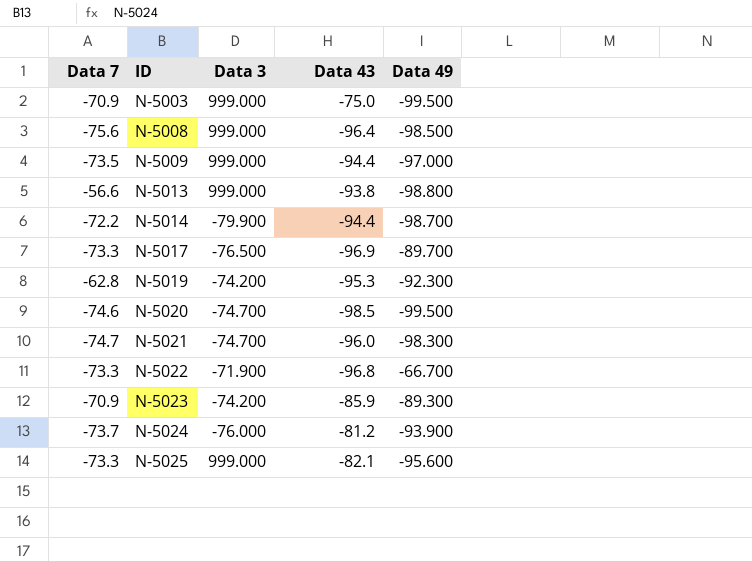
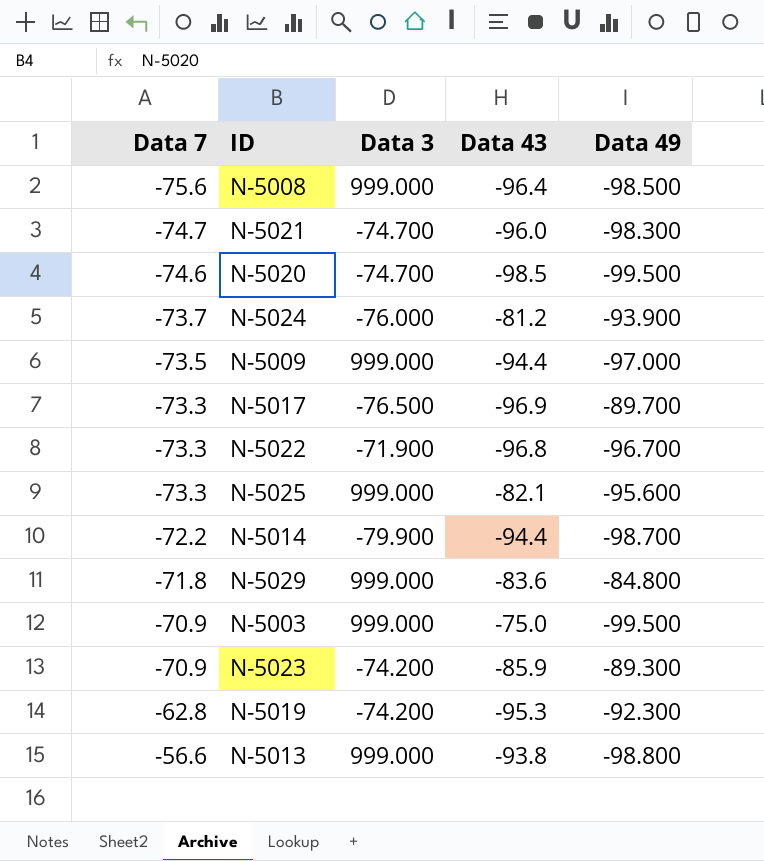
row order: ID ascending -> Data 7 ascending
N-5022 | Data 49: -66.700 -> -96.700
row N-5029: none -> -71.8 | 999.000 | -83.6 | -84.800

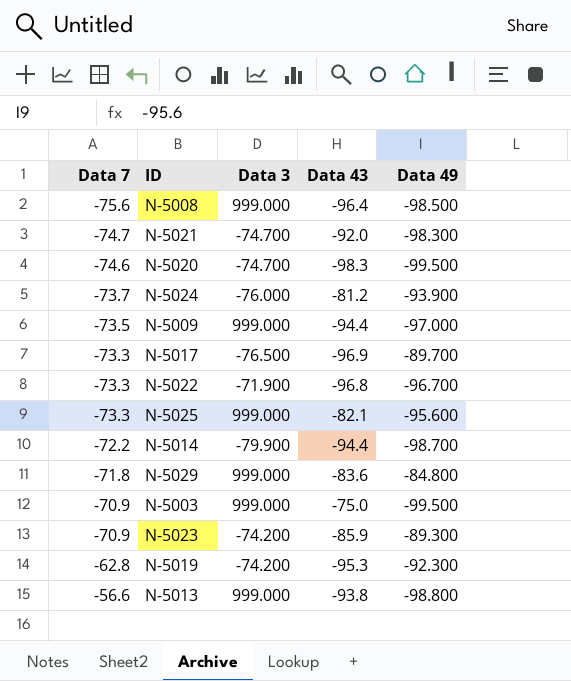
N-5021 | Data 43: -96.0 -> -92.0
N-5020 | Data 43: -98.5 -> -98.3

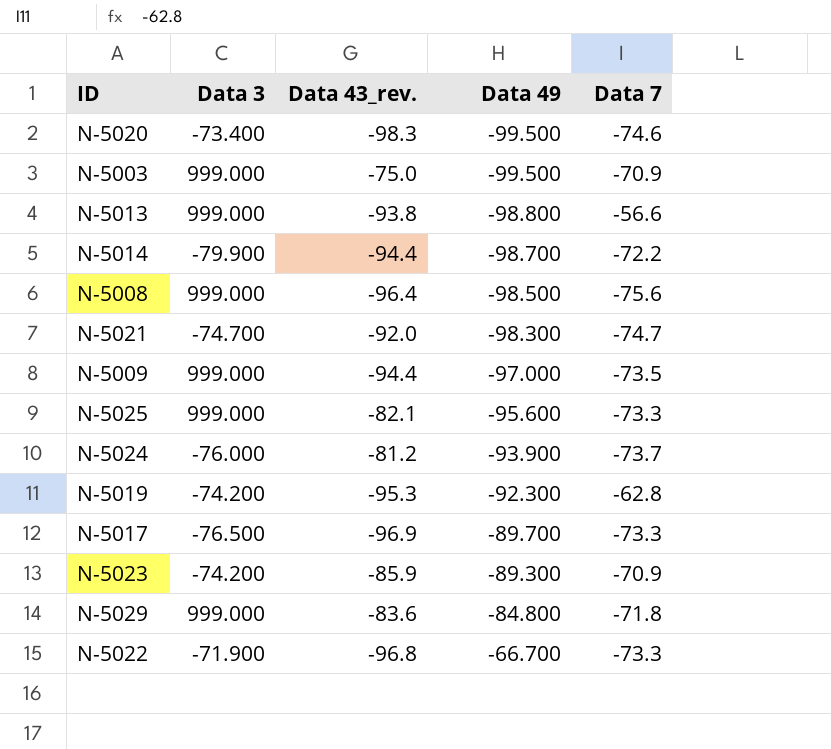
row order: Data 7 ascending -> Data 49 ascending
column name: Data 43 -> Data 43_rev.
column Data 7 | position: 1 -> 5
N-5020 | Data 3: -74.700 -> -73.400
N-5022 | Data 49: -96.700 -> -66.700

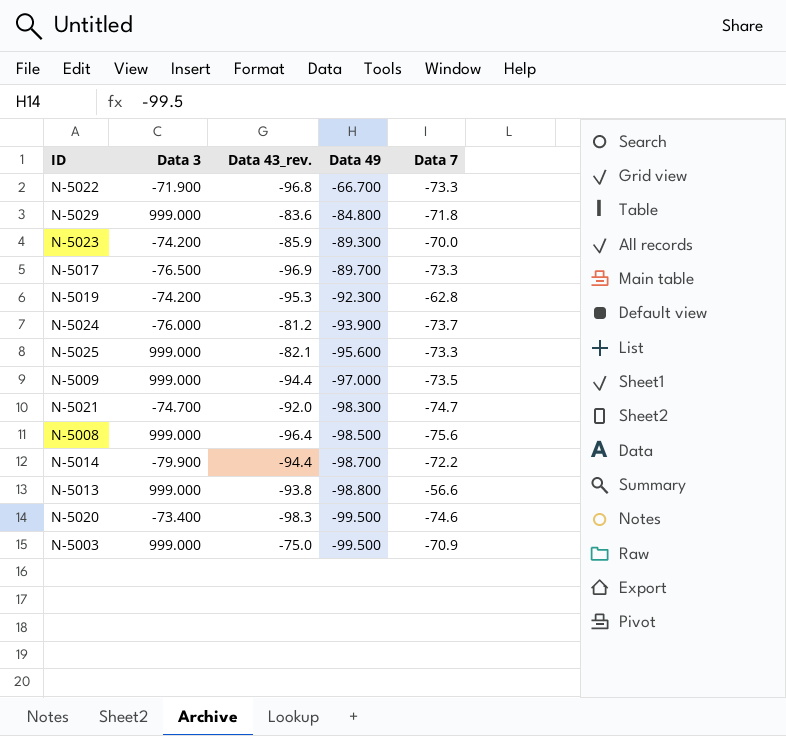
row order: Data 49 ascending -> Data 49 descending
N-5023 | Data 7: -70.9 -> -70.0

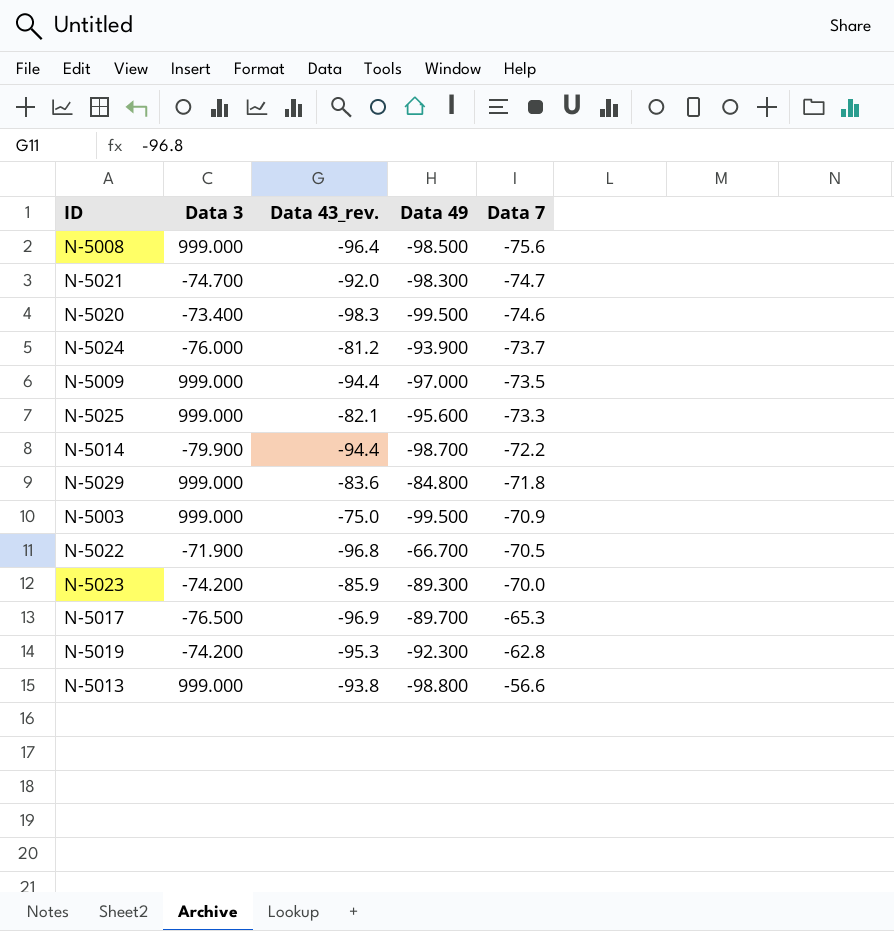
row order: Data 49 descending -> Data 7 ascending
N-5022 | Data 7: -73.3 -> -70.5
N-5017 | Data 7: -73.3 -> -65.3

